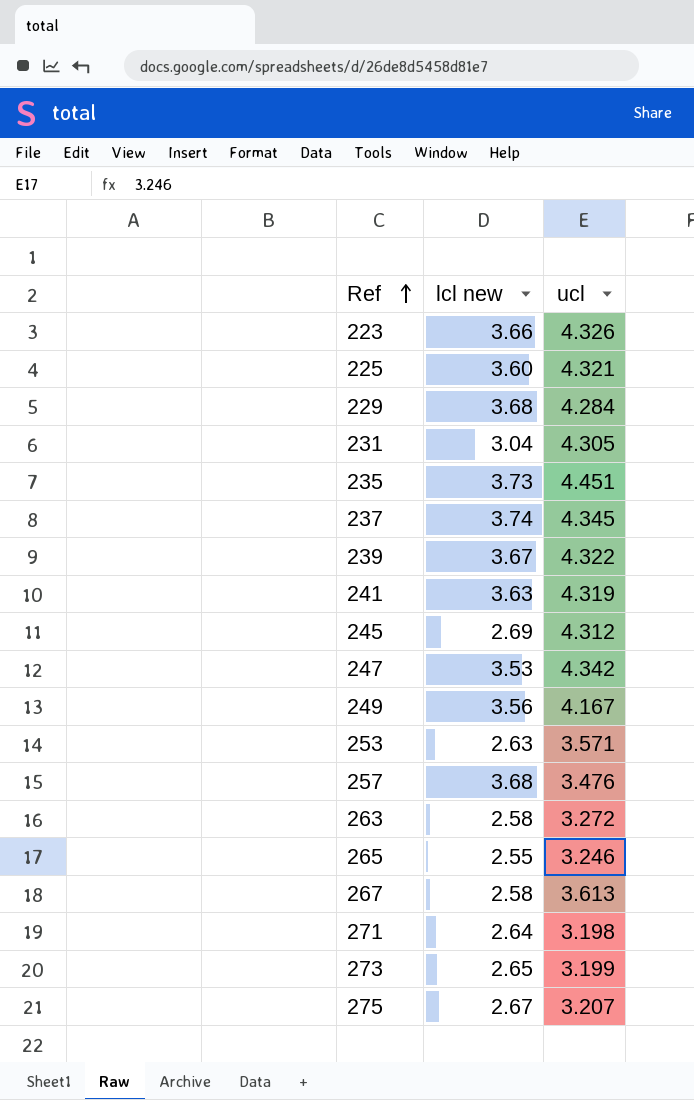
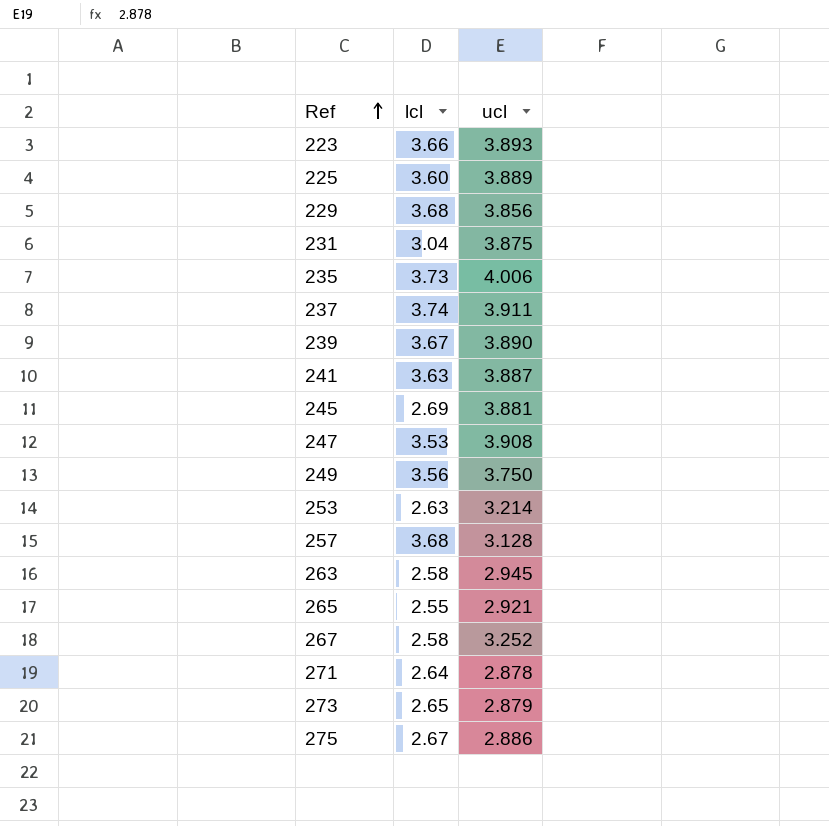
column name: lcl new -> lcl
223 | ucl: 4.326 -> 3.893
225 | ucl: 4.321 -> 3.889
229 | ucl: 4.284 -> 3.856
231 | ucl: 4.305 -> 3.875
235 | ucl: 4.451 -> 4.006
237 | ucl: 4.345 -> 3.911
239 | ucl: 4.322 -> 3.890
241 | ucl: 4.319 -> 3.887
245 | ucl: 4.312 -> 3.881
247 | ucl: 4.342 -> 3.908
249 | ucl: 4.167 -> 3.750
253 | ucl: 3.571 -> 3.214
257 | ucl: 3.476 -> 3.128
263 | ucl: 3.272 -> 2.945
265 | ucl: 3.246 -> 2.921
267 | ucl: 3.613 -> 3.252
271 | ucl: 3.198 -> 2.878
273 | ucl: 3.199 -> 2.879
275 | ucl: 3.207 -> 2.886

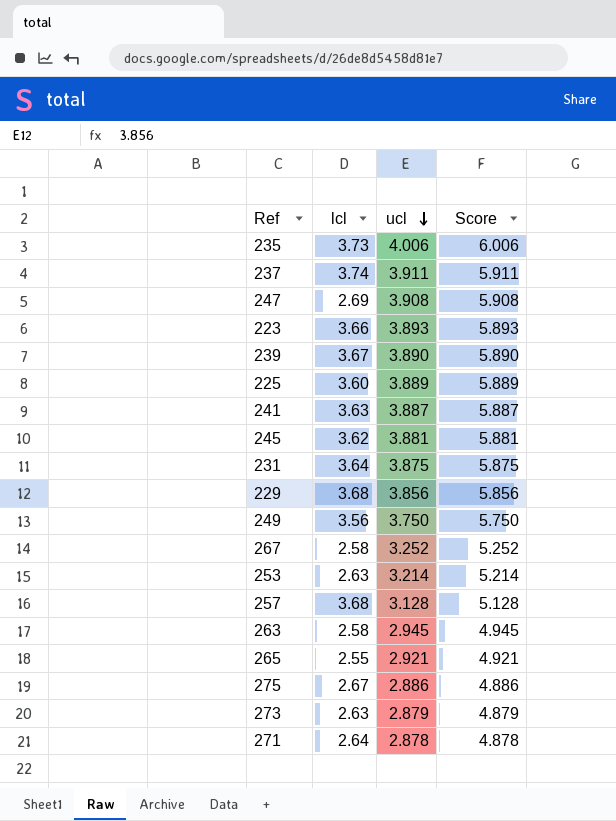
row order: Ref ascending -> ucl descending
column Score | formula: none -> [ucl] + 2
247 | lcl: 3.53 -> 2.69
245 | lcl: 2.69 -> 3.62
231 | lcl: 3.04 -> 3.64
273 | lcl: 2.65 -> 2.63

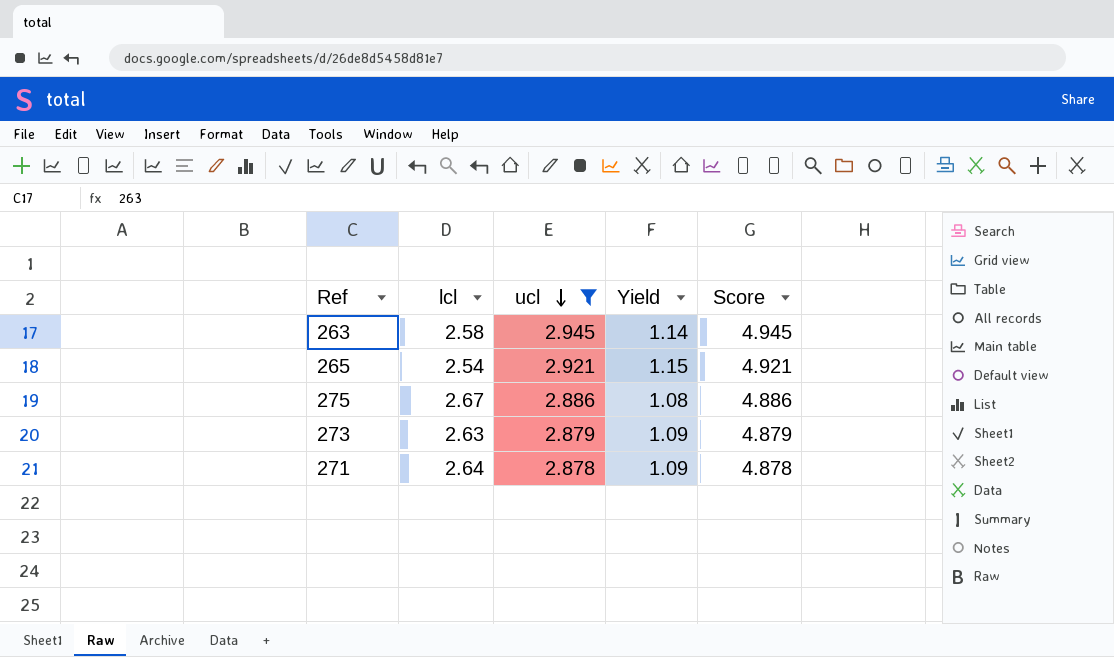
filter: none -> ucl <= 2.945
column Yield | formula: none -> [ucl] / [lcl]
265 | lcl: 2.55 -> 2.54

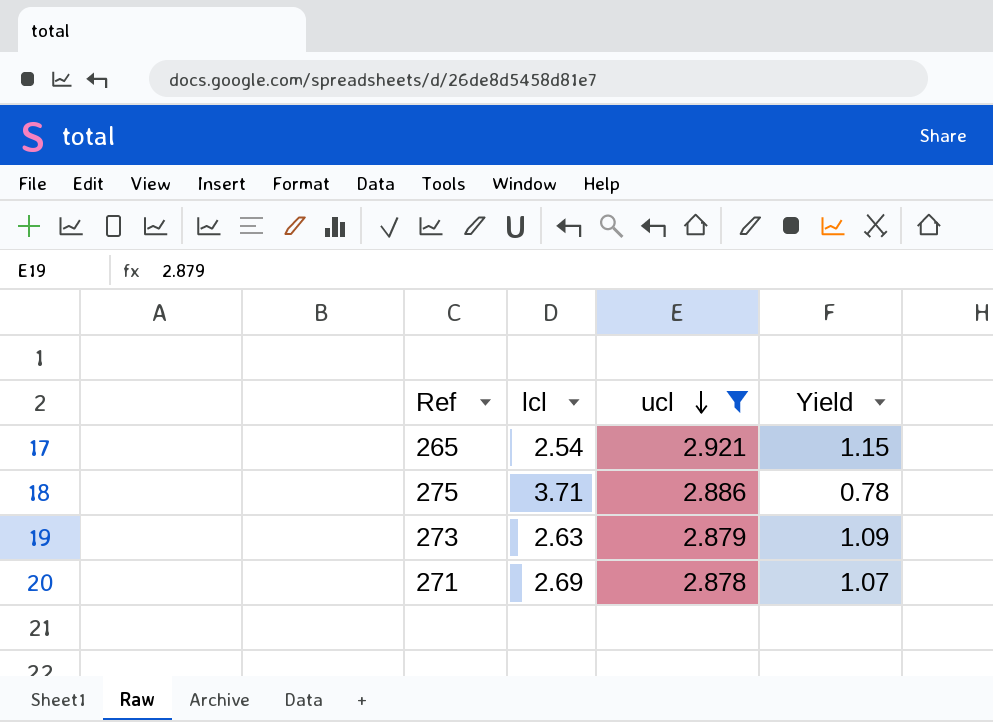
column Score | formula: [ucl] + 2 -> none
row 263: 2.58 | 2.945 | 1.14 | 4.945 -> none
275 | lcl: 2.67 -> 3.71
275 | Yield: 1.08 -> 0.78
271 | lcl: 2.64 -> 2.69
271 | Yield: 1.09 -> 1.07

